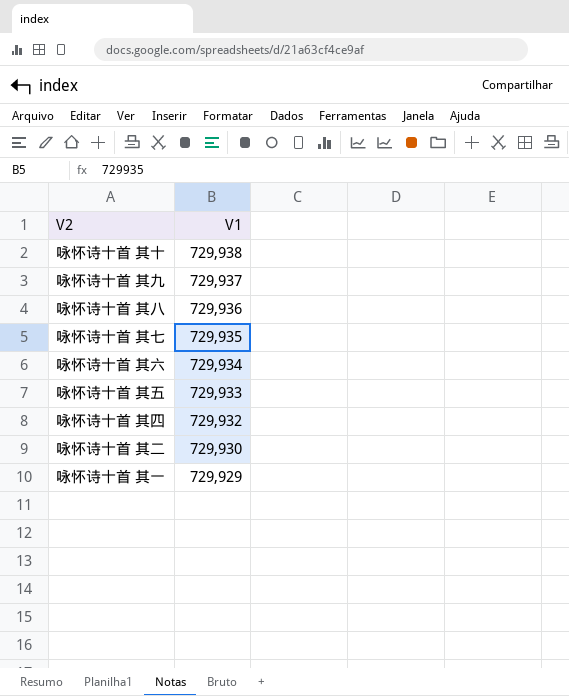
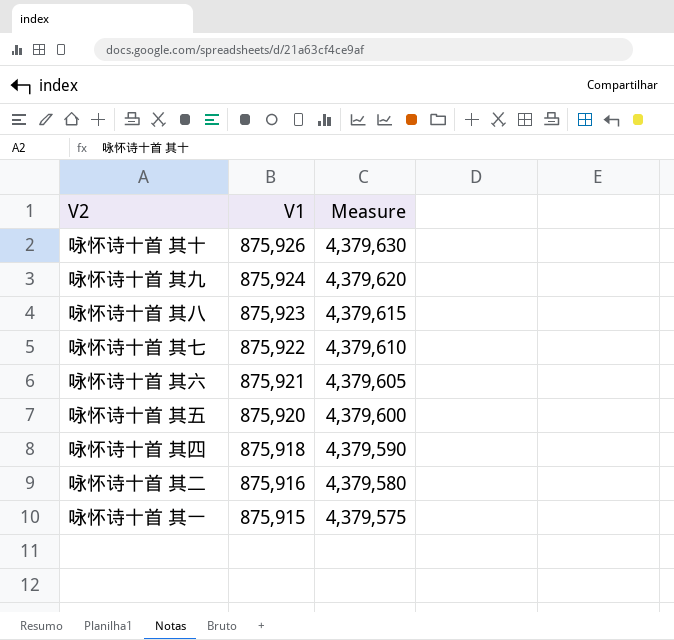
column Measure | formula: none -> [V1] * 5
咏怀诗十首 其十 | V1: 729,938 -> 875,926
咏怀诗十首 其九 | V1: 729,937 -> 875,924
咏怀诗十首 其八 | V1: 729,936 -> 875,923
咏怀诗十首 其七 | V1: 729,935 -> 875,922
咏怀诗十首 其六 | V1: 729,934 -> 875,921
咏怀诗十首 其五 | V1: 729,933 -> 875,920
咏怀诗十首 其四 | V1: 729,932 -> 875,918
咏怀诗十首 其二 | V1: 729,930 -> 875,916
咏怀诗十首 其一 | V1: 729,929 -> 875,915

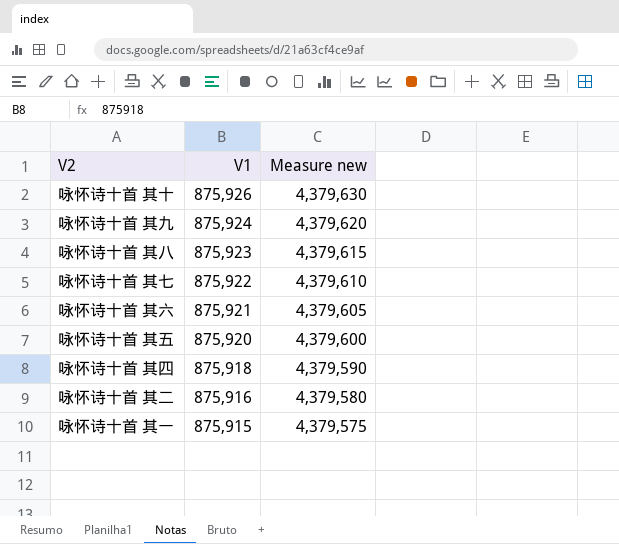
column name: Measure -> Measure new

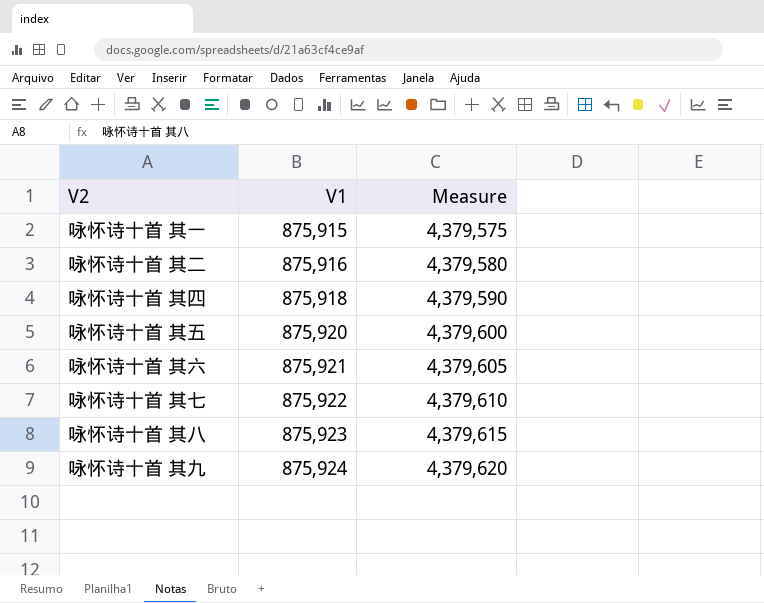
row order: V1 descending -> V1 ascending
column name: Measure new -> Measure
row 咏怀诗十首 其十: 875,926 | 4,379,630 -> none

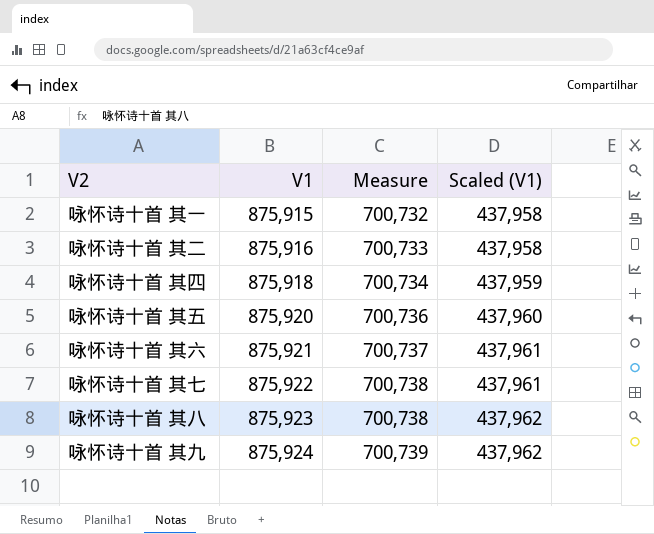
column Measure | formula: [V1] * 5 -> [V1] * 0.8
column Scaled (V1) | formula: none -> [V1] * 0.5

